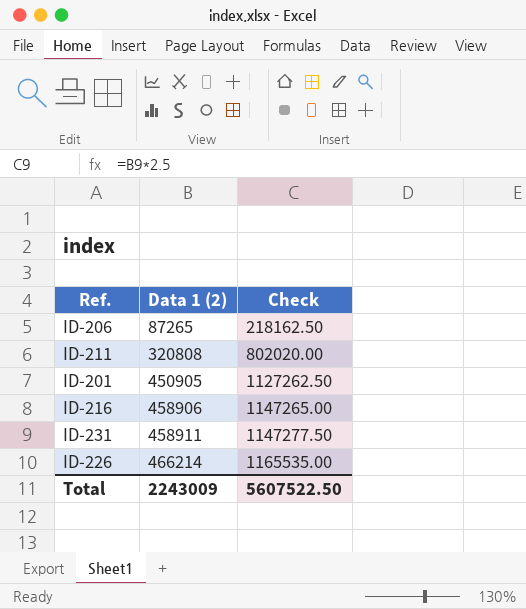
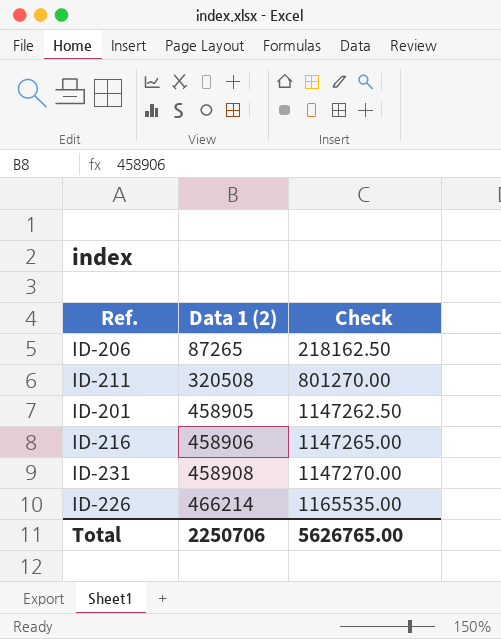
ID-211 | Data 1 (2): 320808 -> 320508
ID-211 | Check: 802020.00 -> 801270.00
ID-201 | Data 1 (2): 450905 -> 458905
ID-201 | Check: 1127262.50 -> 1147262.50
ID-231 | Data 1 (2): 458911 -> 458908
ID-231 | Check: 1147277.50 -> 1147270.00
Total | Data 1 (2): 2243009 -> 2250706
Total | Check: 5607522.50 -> 5626765.00

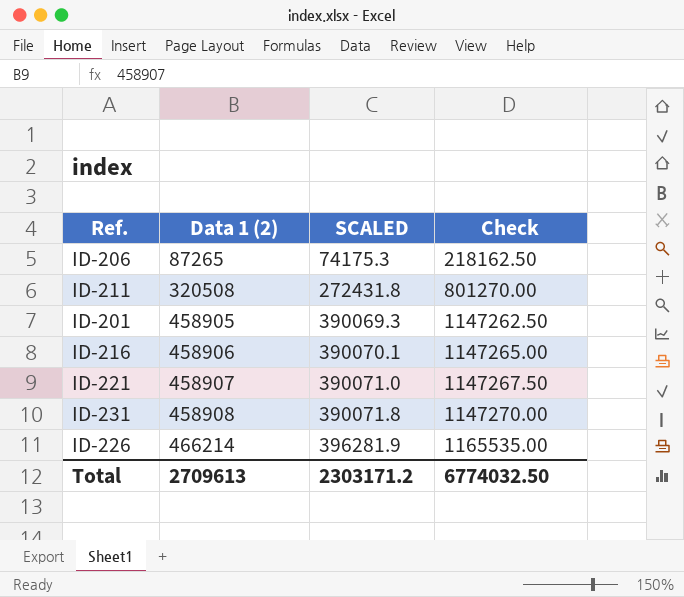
column SCALED | formula: none -> [Data 1 (2)] * 0.85
row ID-221: none -> 458907 | 390071.0 | 1147267.50
Total | Data 1 (2): 2250706 -> 2709613
Total | Check: 5626765.00 -> 6774032.50

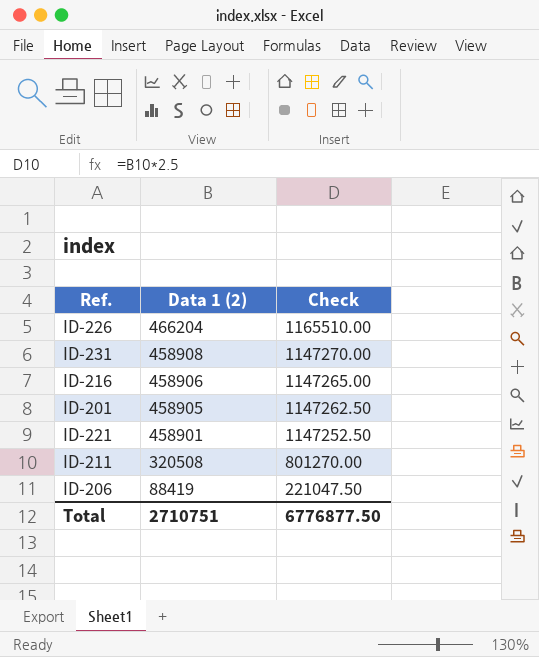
row order: Data 1 (2) ascending -> Data 1 (2) descending
column SCALED | formula: [Data 1 (2)] * 0.85 -> none
ID-226 | Data 1 (2): 466214 -> 466204
ID-226 | Check: 1165535.00 -> 1165510.00
ID-221 | Data 1 (2): 458907 -> 458901
ID-221 | Check: 1147267.50 -> 1147252.50
ID-206 | Data 1 (2): 87265 -> 88419
ID-206 | Check: 218162.50 -> 221047.50
Total | Data 1 (2): 2709613 -> 2710751
Total | Check: 6774032.50 -> 6776877.50

